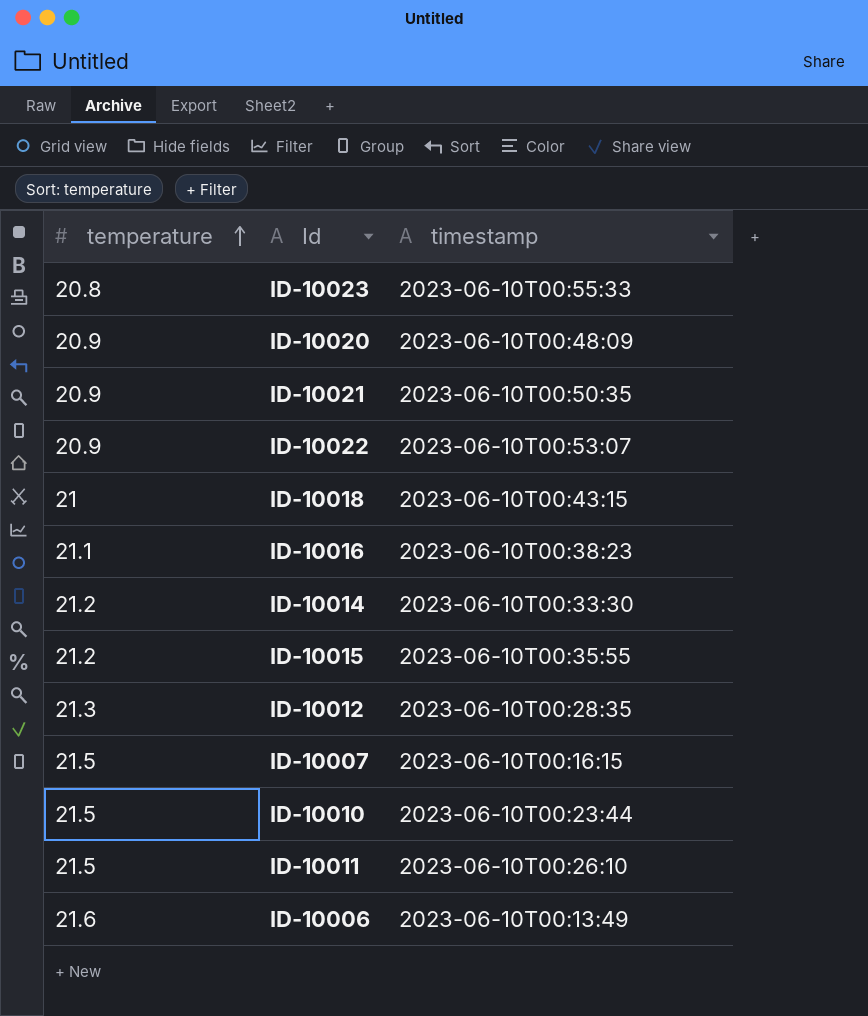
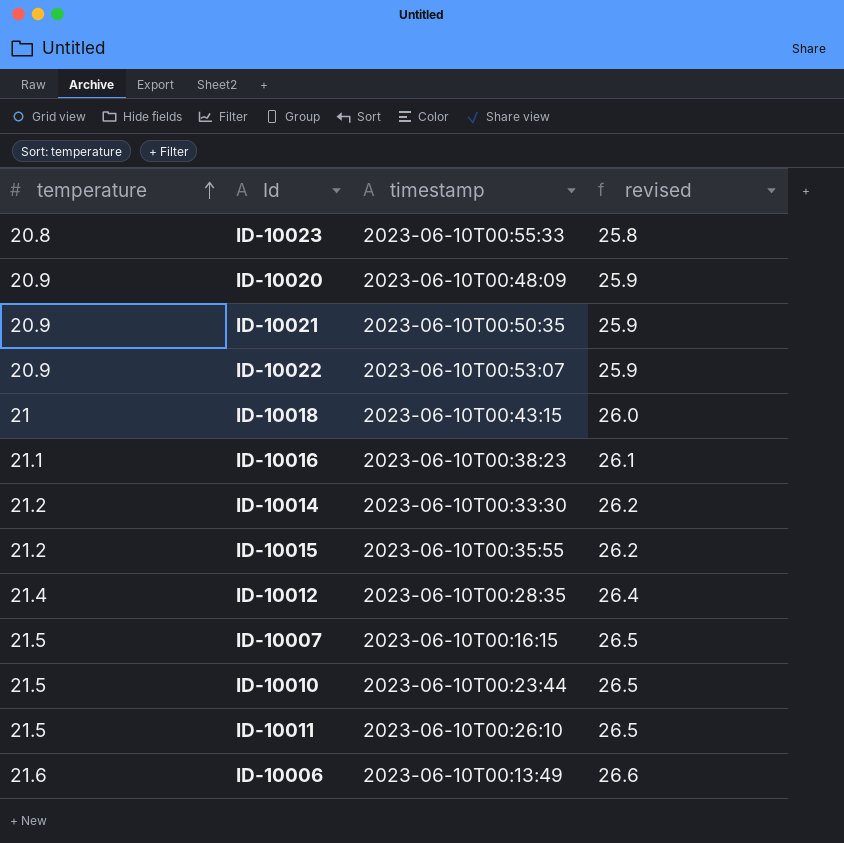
column revised | formula: none -> [temperature] + 5
ID-10012 | temperature: 21.3 -> 21.4

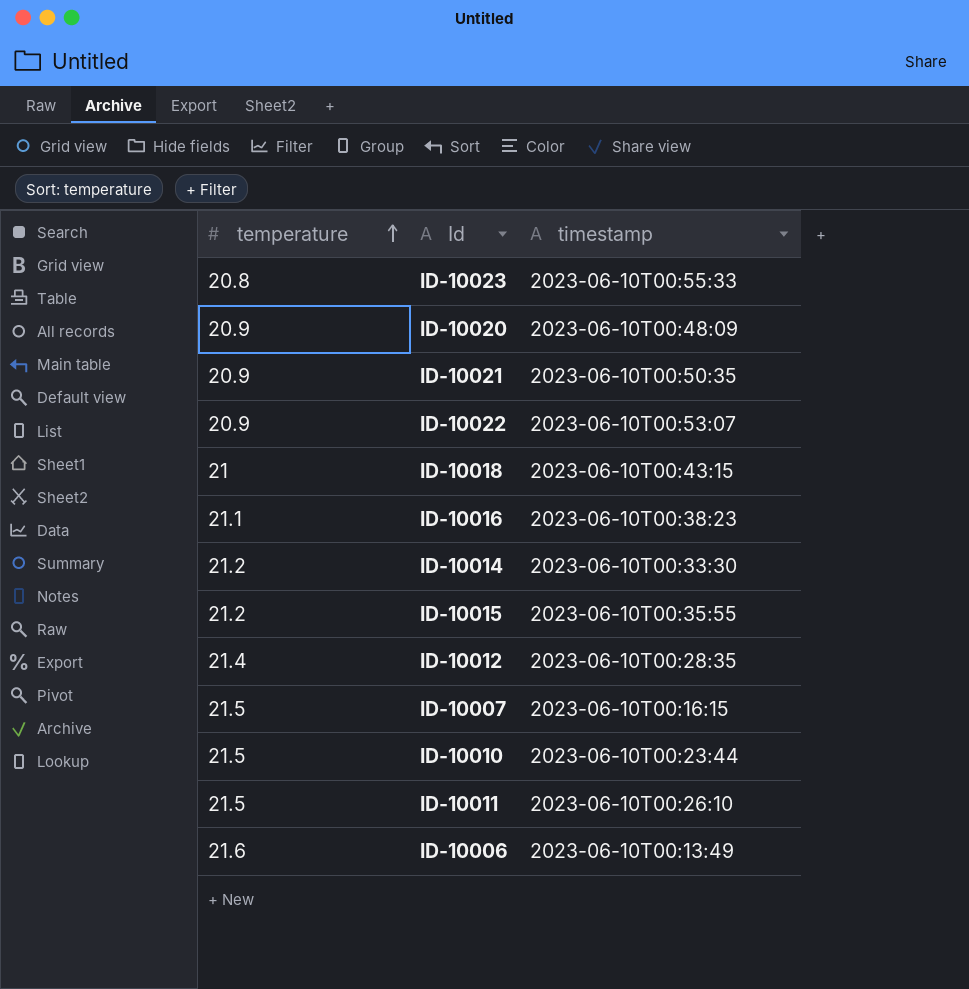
column revised | formula: [temperature] + 5 -> none

